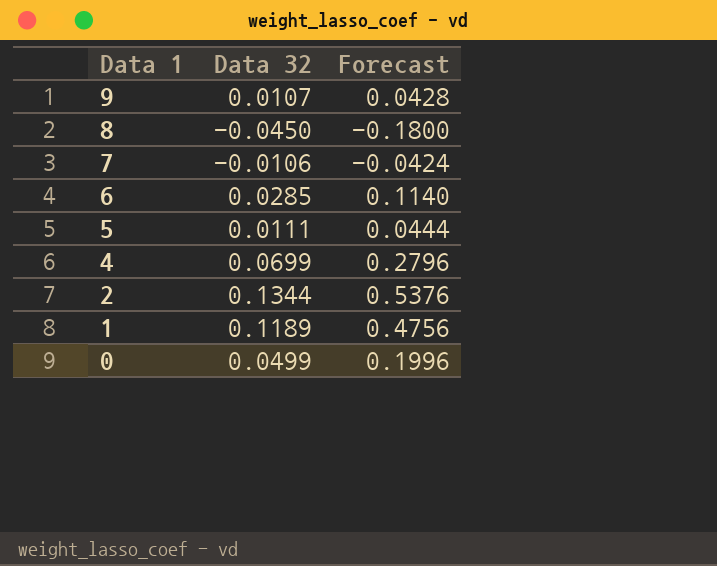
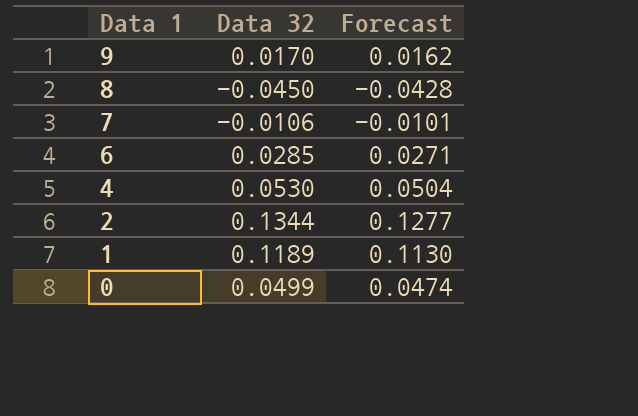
column Forecast | formula: [Data 32] * 4 -> [Data 32] * 0.95
row 5: 0.0111 | 0.0444 -> none
9 | Data 32: 0.0107 -> 0.0170
4 | Data 32: 0.0699 -> 0.0530

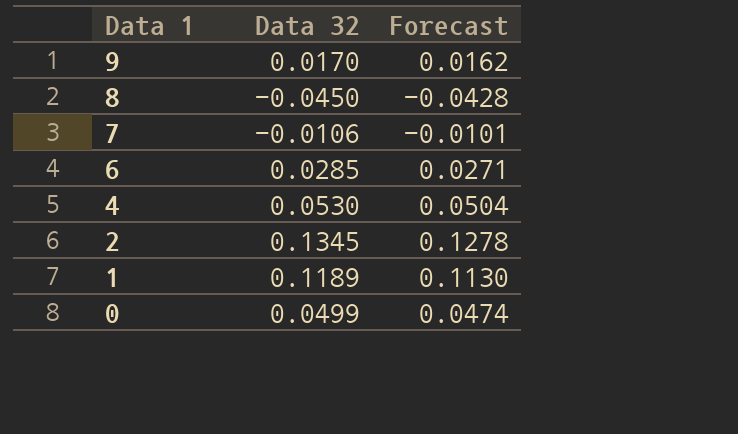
2 | Data 32: 0.1344 -> 0.1345
2 | Forecast: 0.1277 -> 0.1278

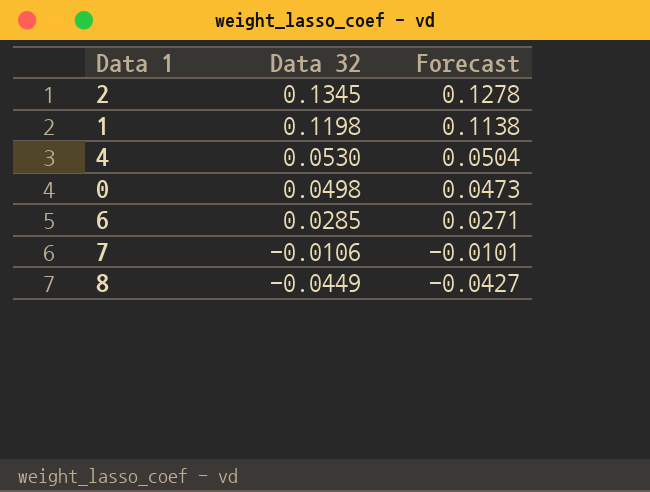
row order: Data 1 descending -> Data 32 descending
row 9: 0.0170 | 0.0162 -> none
1 | Data 32: 0.1189 -> 0.1198
1 | Forecast: 0.1130 -> 0.1138
0 | Data 32: 0.0499 -> 0.0498
0 | Forecast: 0.0474 -> 0.0473
8 | Data 32: -0.0450 -> -0.0449
8 | Forecast: -0.0428 -> -0.0427

